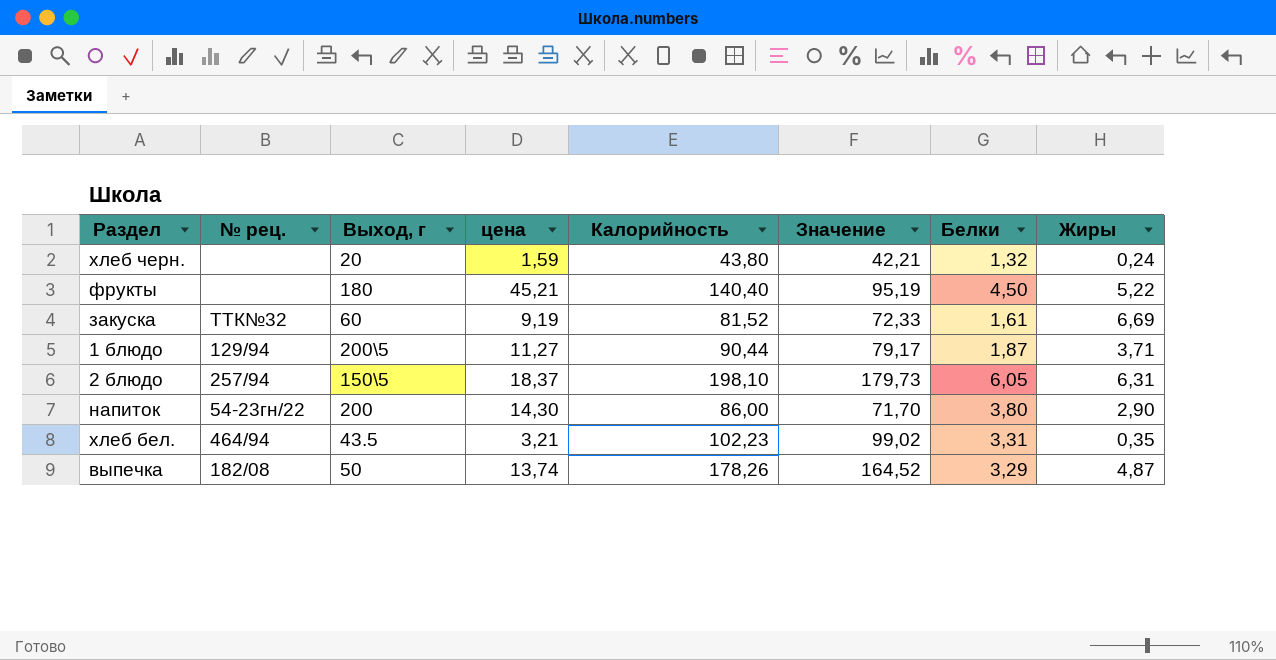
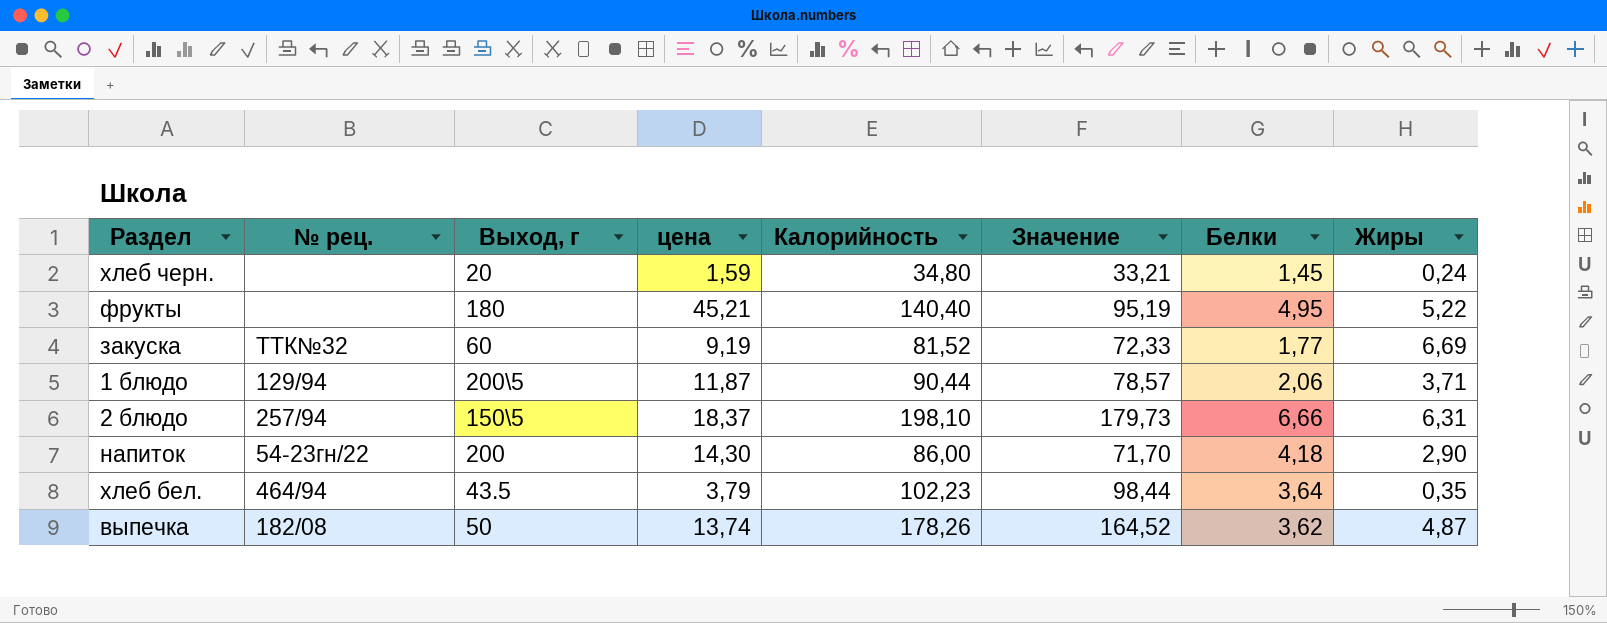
хлеб черн. | Калорийность: 43,80 -> 34,80
хлеб черн. | Значение: 42,21 -> 33,21
хлеб черн. | Белки: 1,32 -> 1,45
фрукты | Белки: 4,50 -> 4,95
закуска | Белки: 1,61 -> 1,77
1 блюдо | цена: 11,27 -> 11,87
1 блюдо | Значение: 79,17 -> 78,57
1 блюдо | Белки: 1,87 -> 2,06
2 блюдо | Белки: 6,05 -> 6,66
напиток | Белки: 3,80 -> 4,18
хлеб бел. | цена: 3,21 -> 3,79
хлеб бел. | Значение: 99,02 -> 98,44
хлеб бел. | Белки: 3,31 -> 3,64
выпечка | Белки: 3,29 -> 3,62

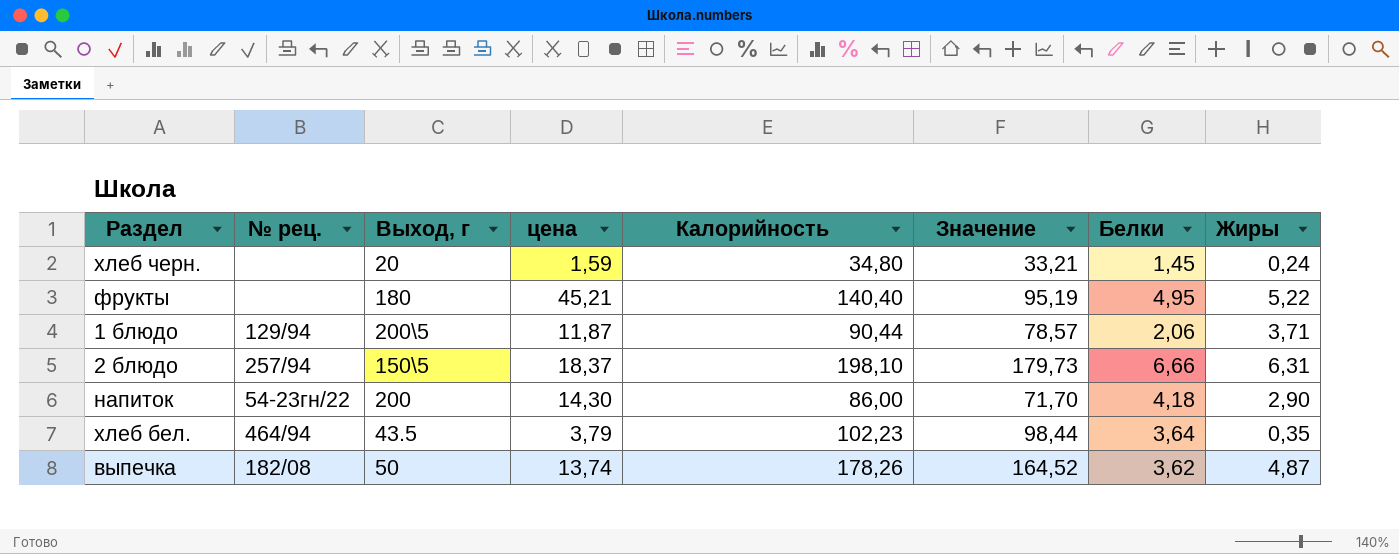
row закуска: ТТК№32 | 60 | 9,19 | 81,52 | 72,33 | 1,77 | 6,69 -> none

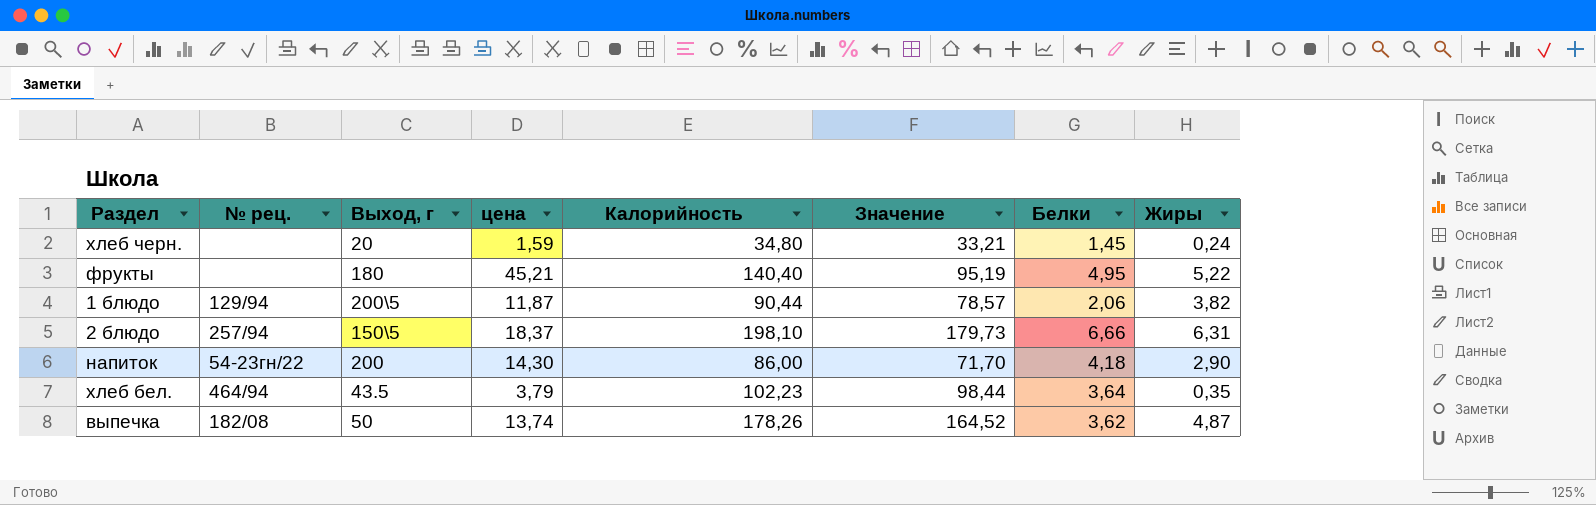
1 блюдо | Жиры: 3,71 -> 3,82

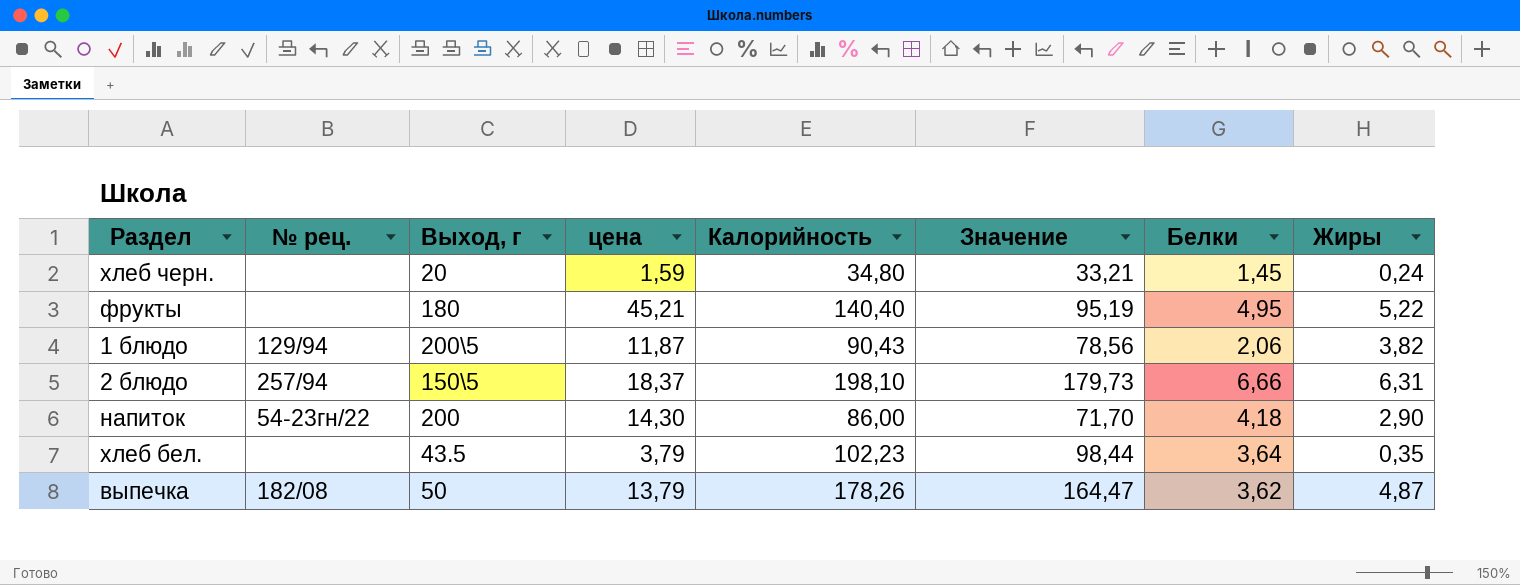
1 блюдо | Калорийность: 90,44 -> 90,43
1 блюдо | Значение: 78,57 -> 78,56
хлеб бел. | № рец.: 464/94 -> none
выпечка | цена: 13,74 -> 13,79
выпечка | Значение: 164,52 -> 164,47

